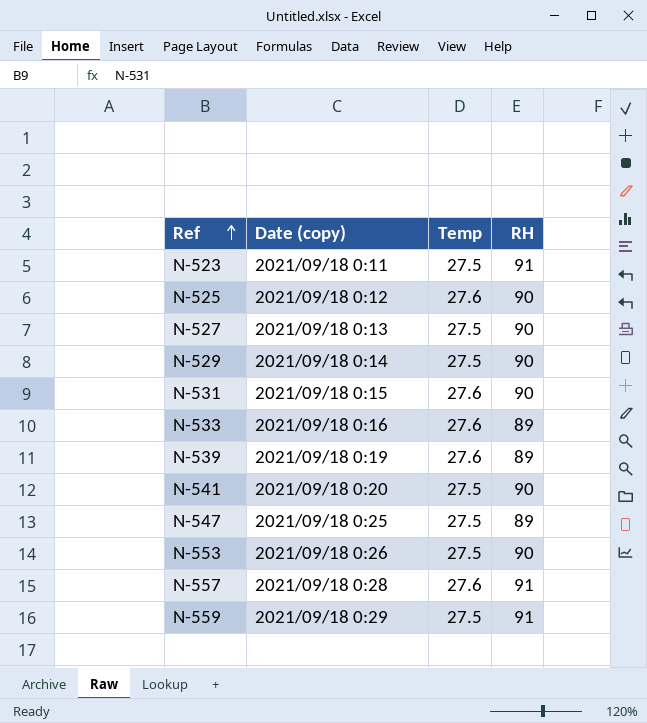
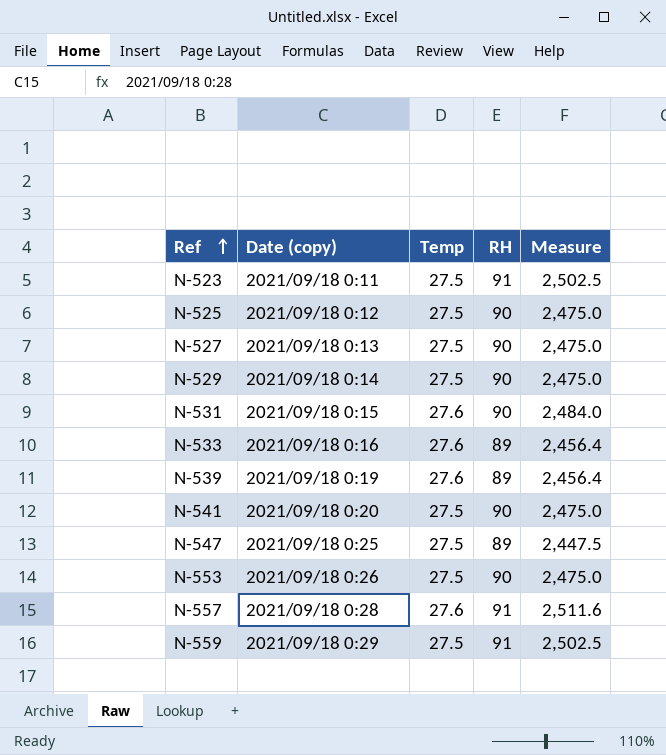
column Measure | formula: none -> [Temp] * [RH]
N-525 | Temp: 27.6 -> 27.5

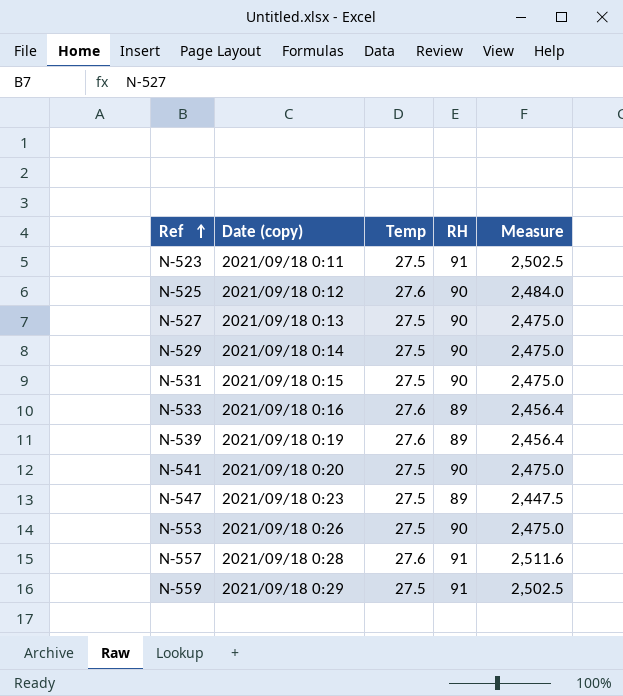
N-525 | Temp: 27.5 -> 27.6
N-525 | Measure: 2,475.0 -> 2,484.0
N-531 | Temp: 27.6 -> 27.5
N-531 | Measure: 2,484.0 -> 2,475.0
N-547 | Date (copy): 2021/09/18 0:25 -> 2021/09/18 0:23

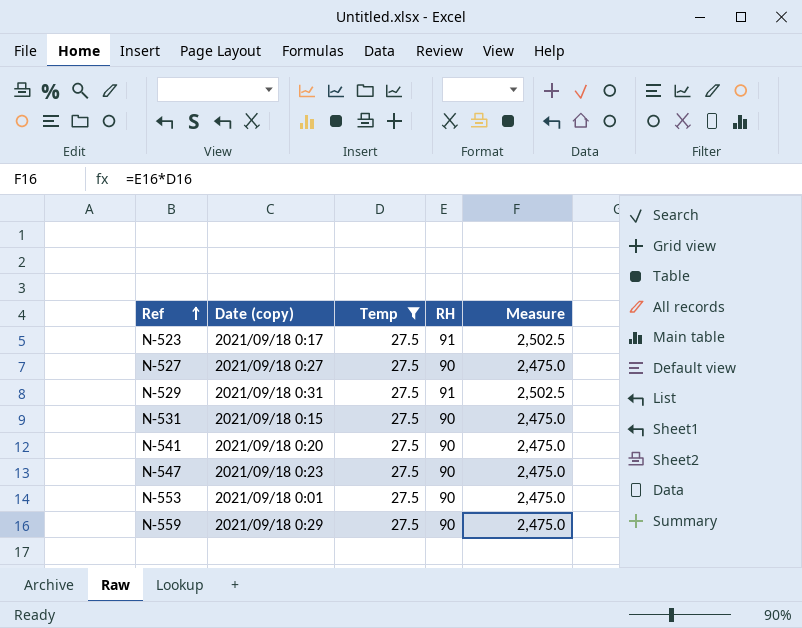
filter: none -> Temp = 27.5
N-523 | Date (copy): 2021/09/18 0:11 -> 2021/09/18 0:17
N-527 | Date (copy): 2021/09/18 0:13 -> 2021/09/18 0:27
N-529 | Date (copy): 2021/09/18 0:14 -> 2021/09/18 0:31
N-529 | RH: 90 -> 91
N-529 | Measure: 2,475.0 -> 2,502.5
N-547 | RH: 89 -> 90
N-547 | Measure: 2,447.5 -> 2,475.0
N-553 | Date (copy): 2021/09/18 0:26 -> 2021/09/18 0:01
N-559 | RH: 91 -> 90
N-559 | Measure: 2,502.5 -> 2,475.0

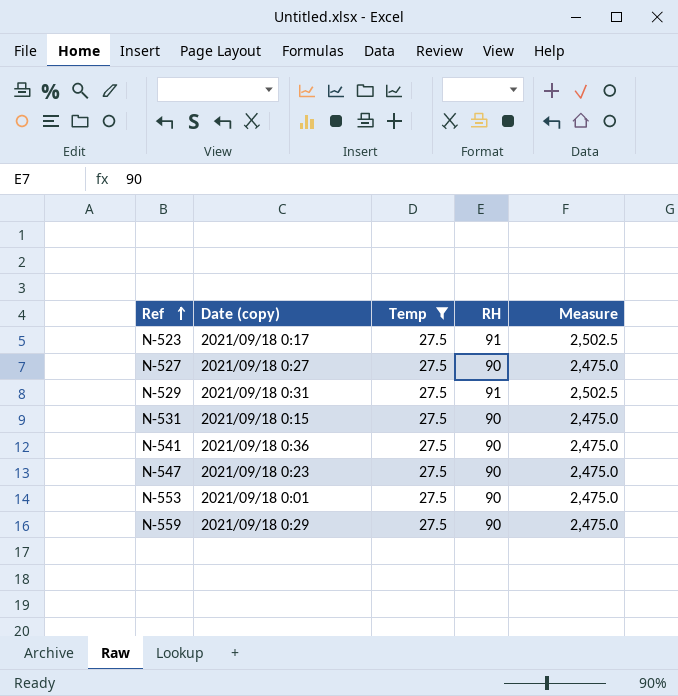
N-541 | Date (copy): 2021/09/18 0:20 -> 2021/09/18 0:36

